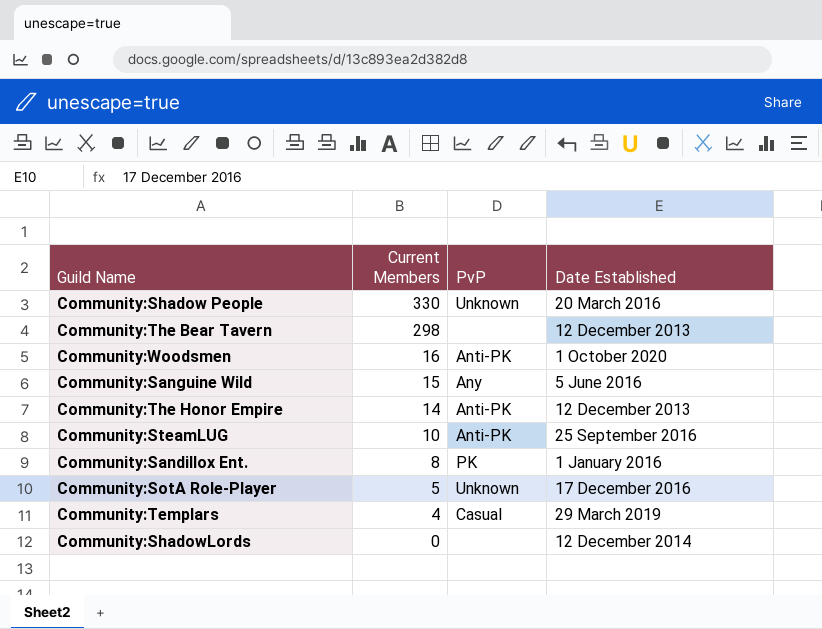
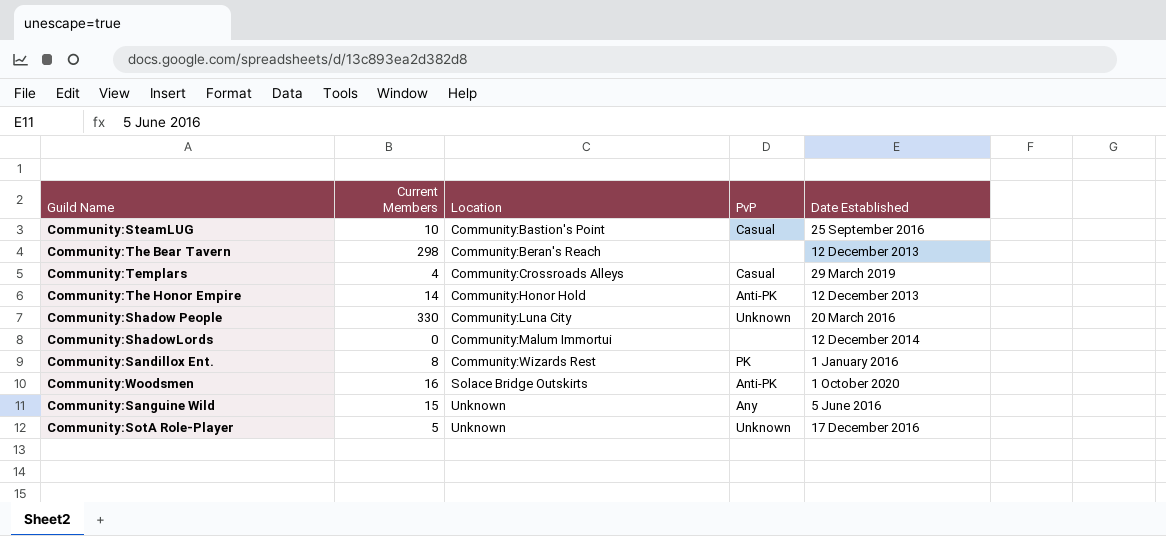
row order: Current Members descending -> Location ascending
column Location | position: none -> 3
Community:SteamLUG | PvP: Anti-PK -> Casual

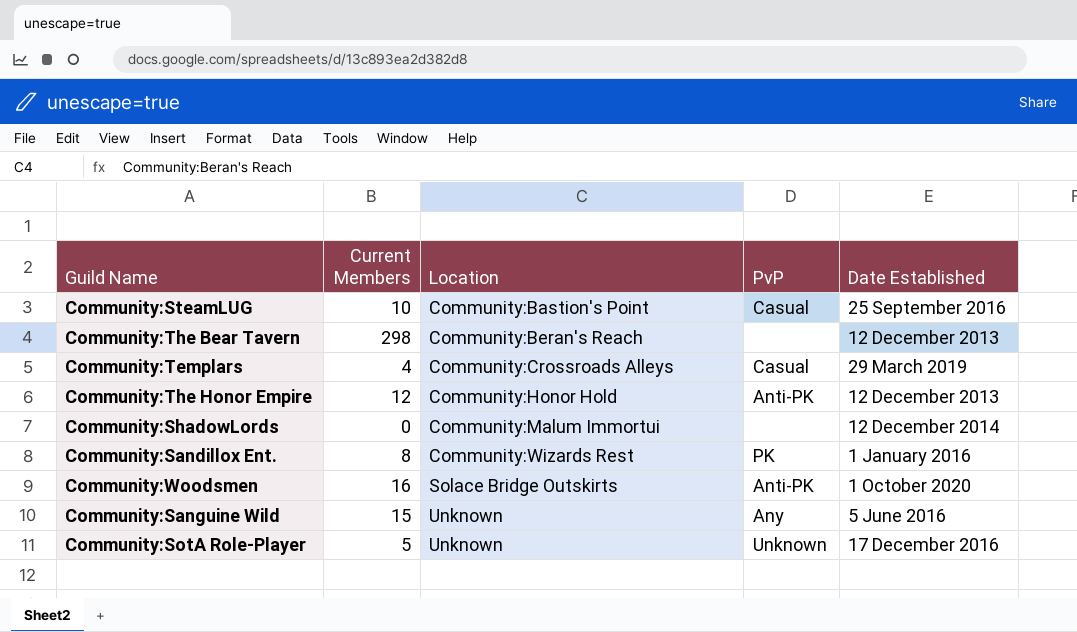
row Community:Shadow People: 330 | Community:Luna City | Unknown | 20 March 2016 -> none
Community:The Honor Empire | Current Members: 14 -> 12

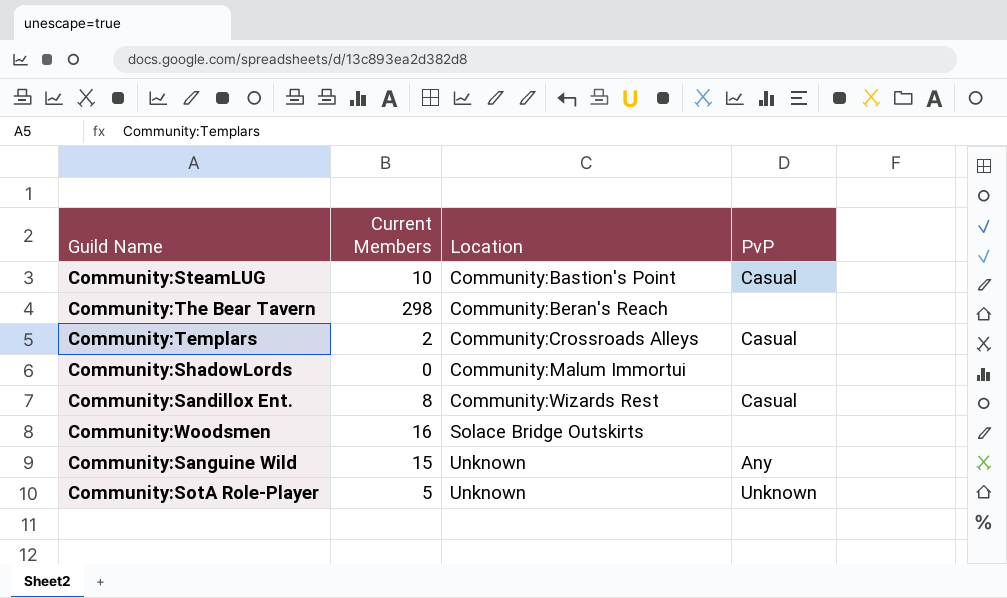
column Date Established | position: 5 -> none
row Community:The Honor Empire: 12 | Community:Honor Hold | Anti-PK | 12 December 2013 -> none
Community:Templars | Current Members: 4 -> 2
Community:Sandillox Ent. | PvP: PK -> Casual
Community:Woodsmen | PvP: Anti-PK -> none

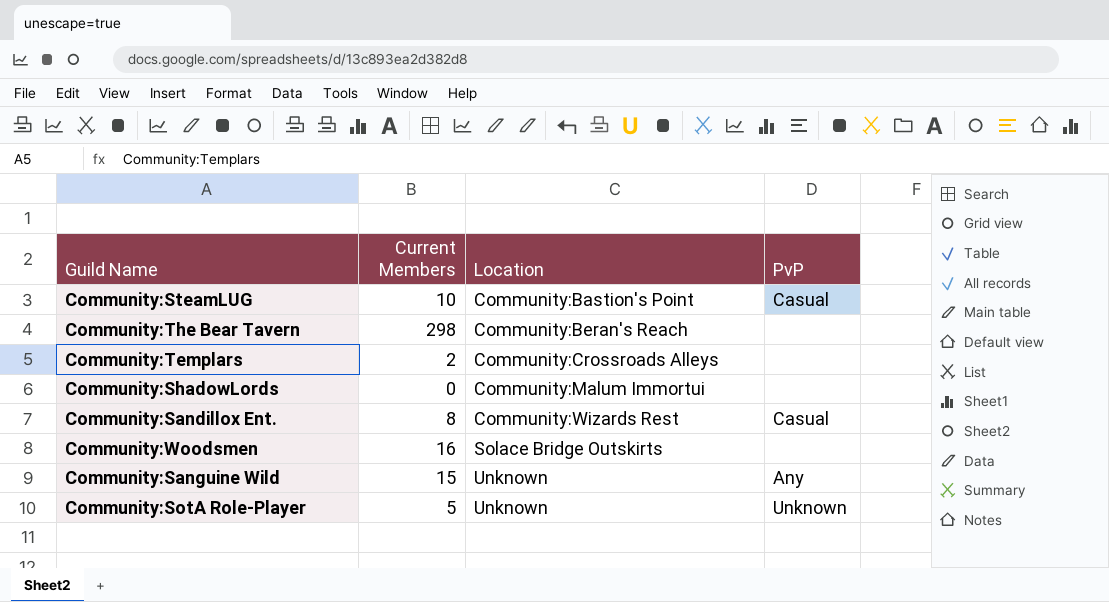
Community:Templars | PvP: Casual -> none

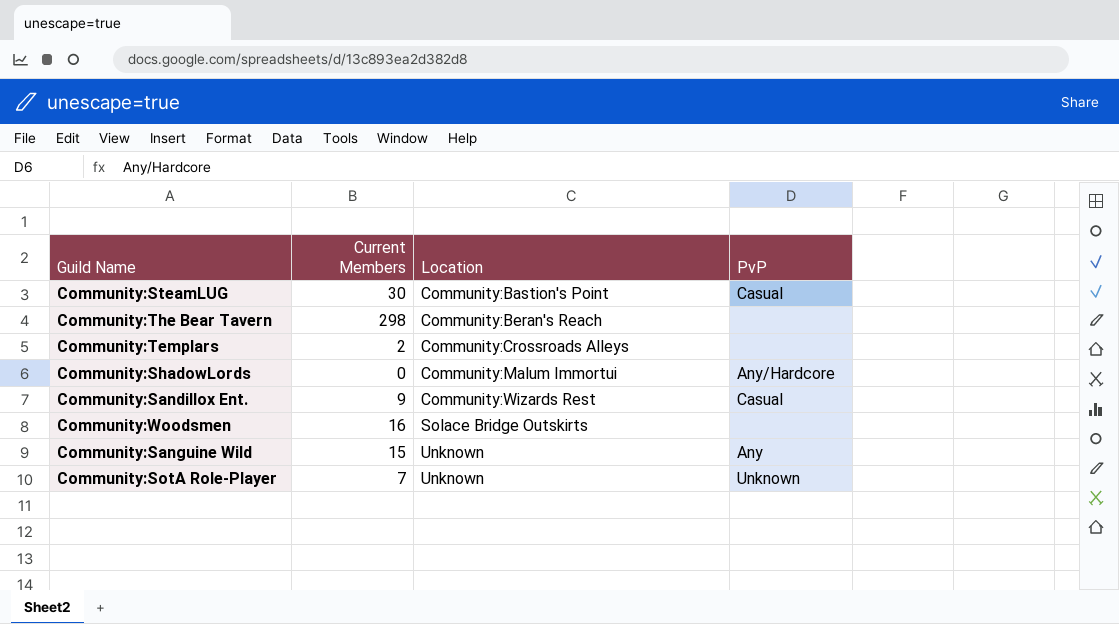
Community:SteamLUG | Current Members: 10 -> 30
Community:ShadowLords | PvP: none -> Any/Hardcore
Community:Sandillox Ent. | Current Members: 8 -> 9
Community:SotA Role-Player | Current Members: 5 -> 7

